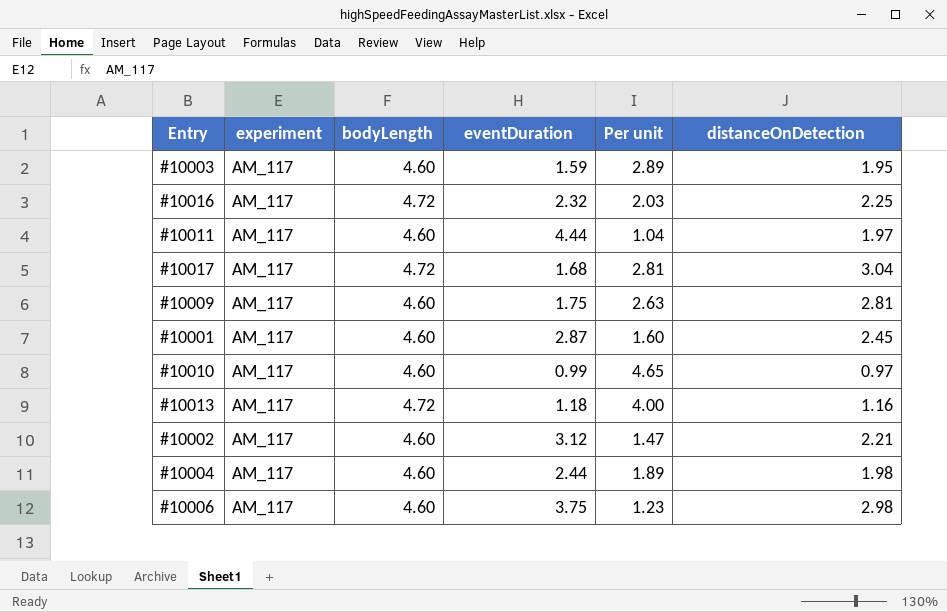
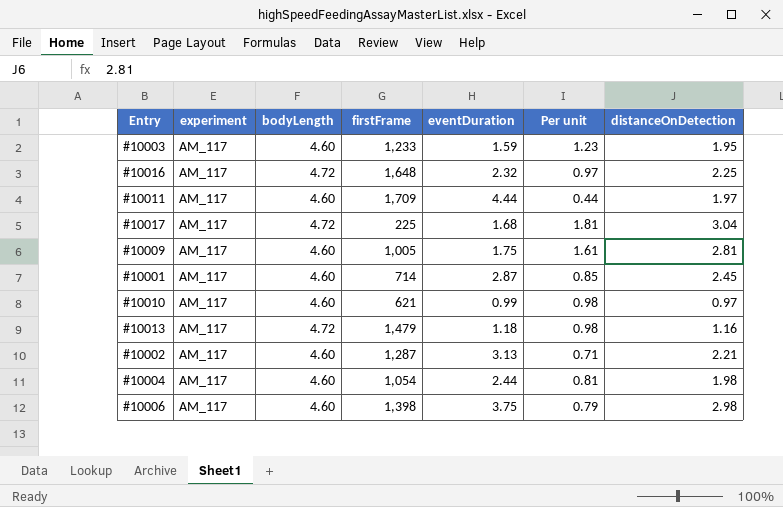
column firstFrame | position: none -> 4
column Per unit | formula: [bodyLength] / [eventDuration] -> [distanceOnDetection] / [eventDuration]
#10002 | eventDuration: 3.12 -> 3.13

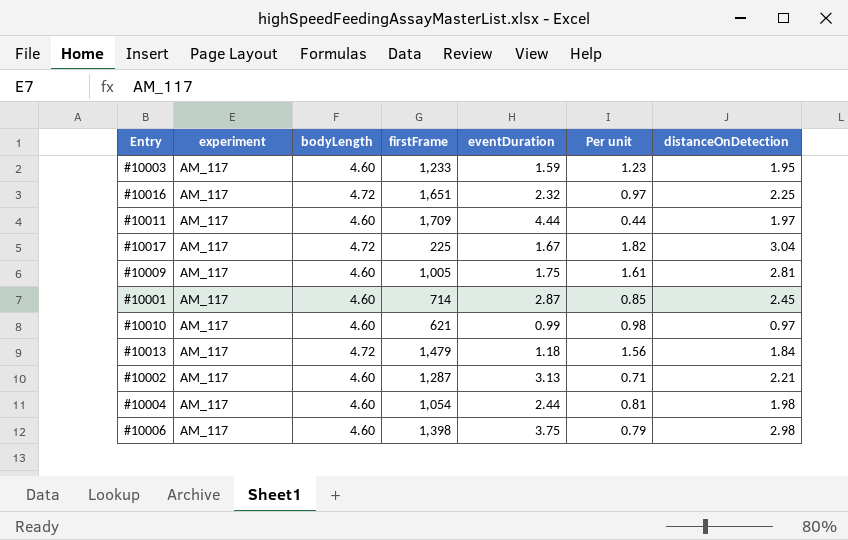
#10016 | firstFrame: 1,648 -> 1,651
#10017 | eventDuration: 1.68 -> 1.67
#10017 | Per unit: 1.81 -> 1.82
#10013 | Per unit: 0.98 -> 1.56
#10013 | distanceOnDetection: 1.16 -> 1.84

